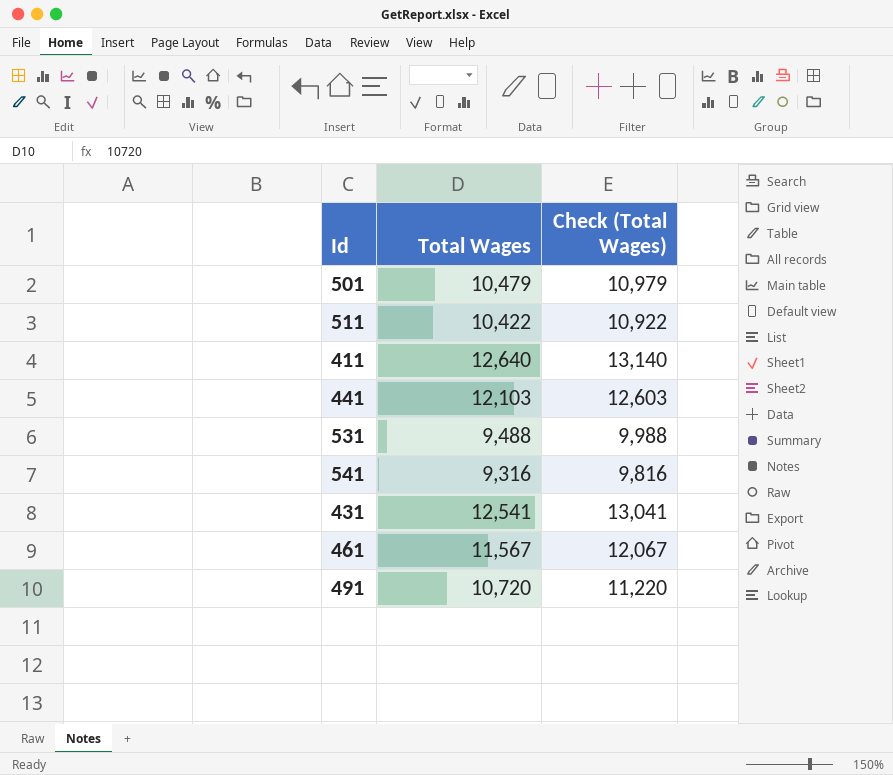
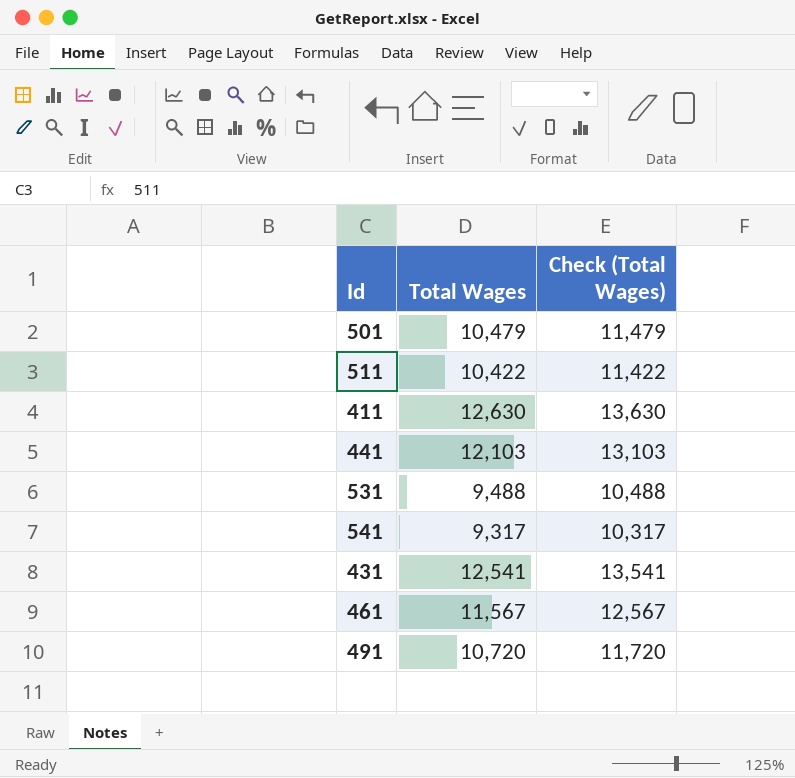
column Check (Total Wages) | formula: [Total Wages] + 500 -> [Total Wages] + 1000
411 | Total Wages: 12,640 -> 12,630
541 | Total Wages: 9,316 -> 9,317

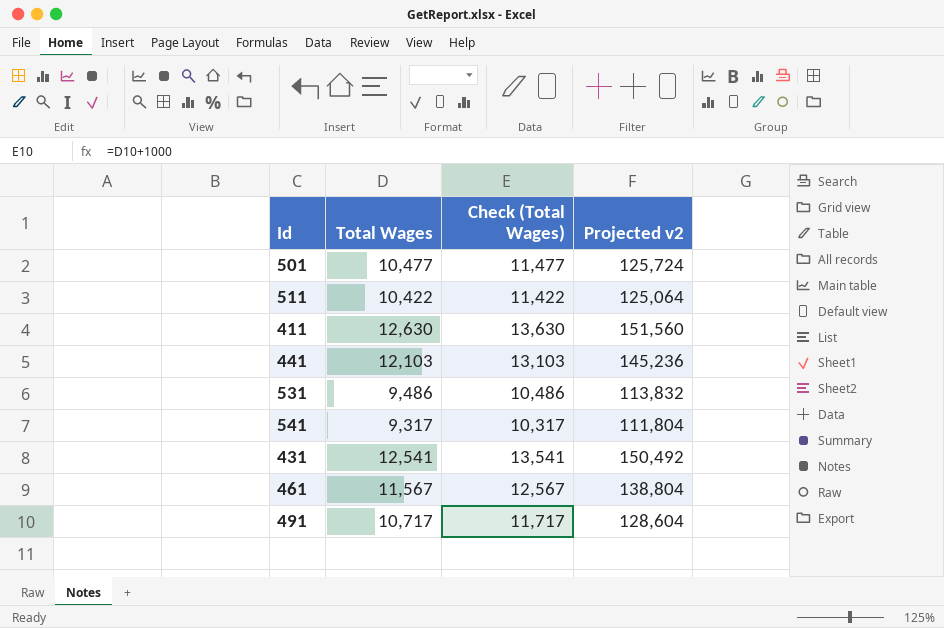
column Projected v2 | formula: none -> [Total Wages] * 12
501 | Total Wages: 10,479 -> 10,477
501 | Check (Total Wages): 11,479 -> 11,477
531 | Total Wages: 9,488 -> 9,486
531 | Check (Total Wages): 10,488 -> 10,486
491 | Total Wages: 10,720 -> 10,717
491 | Check (Total Wages): 11,720 -> 11,717

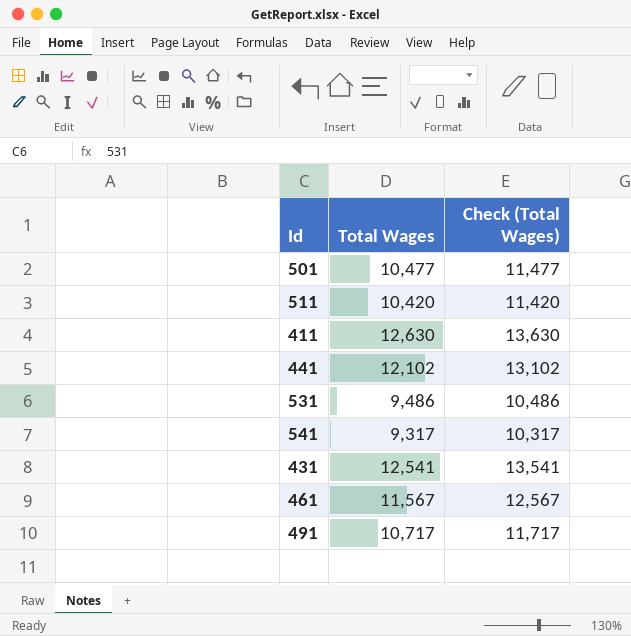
column Projected v2 | formula: [Total Wages] * 12 -> none
511 | Total Wages: 10,422 -> 10,420
511 | Check (Total Wages): 11,422 -> 11,420
441 | Total Wages: 12,103 -> 12,102
441 | Check (Total Wages): 13,103 -> 13,102

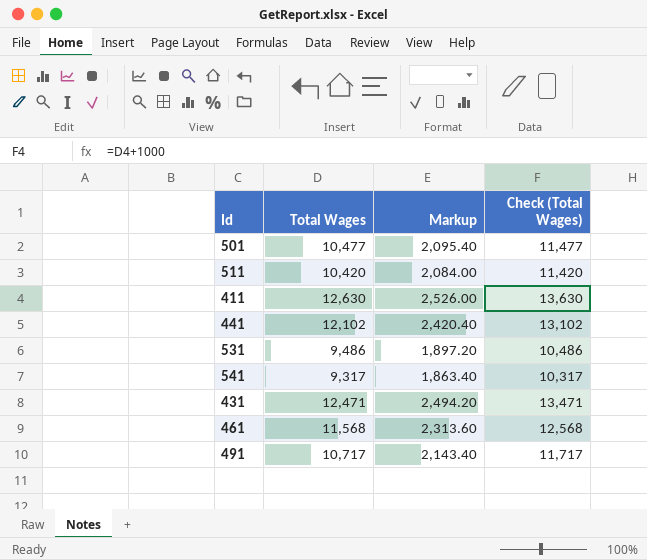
column Markup | formula: none -> [Total Wages] * 0.2
431 | Total Wages: 12,541 -> 12,471
431 | Check (Total Wages): 13,541 -> 13,471
461 | Total Wages: 11,567 -> 11,568
461 | Check (Total Wages): 12,567 -> 12,568

